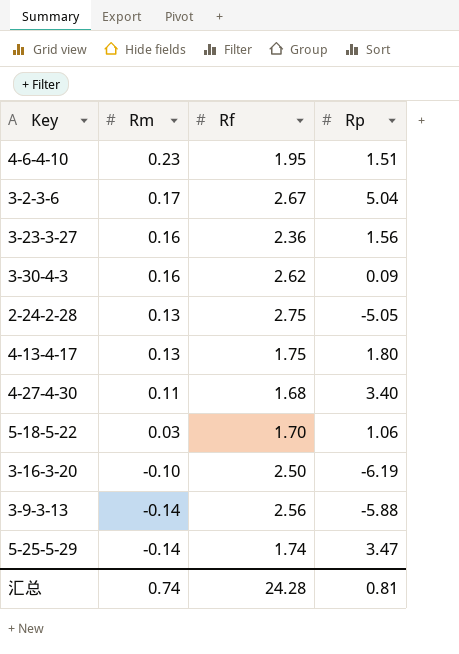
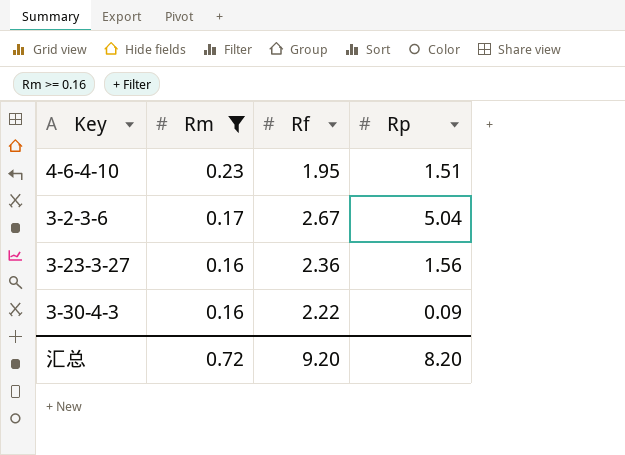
filter: none -> Rm >= 0.16
3-30-4-3 | Rf: 2.62 -> 2.22
汇总 | Rm: 0.74 -> 0.72
汇总 | Rf: 24.28 -> 9.20
汇总 | Rp: 0.81 -> 8.20

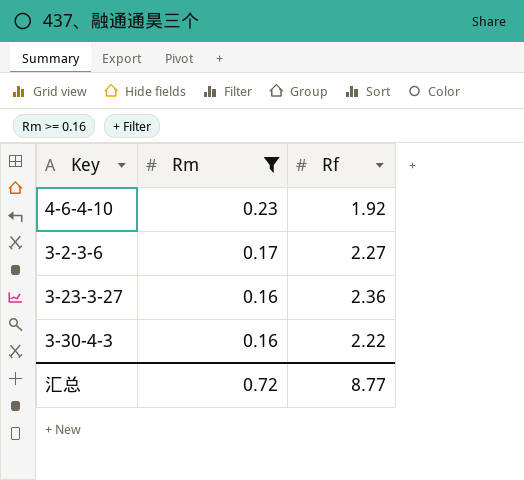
column Rp | position: 4 -> none
4-6-4-10 | Rf: 1.95 -> 1.92
3-2-3-6 | Rf: 2.67 -> 2.27
汇总 | Rf: 9.20 -> 8.77

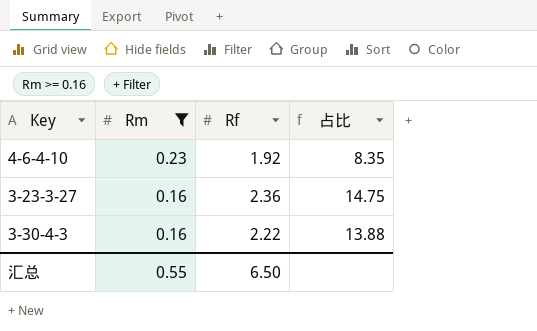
column 占比 | formula: none -> [Rf] / [Rm]
row 3-2-3-6: 0.17 | 2.27 -> none
汇总 | Rm: 0.72 -> 0.55
汇总 | Rf: 8.77 -> 6.50

